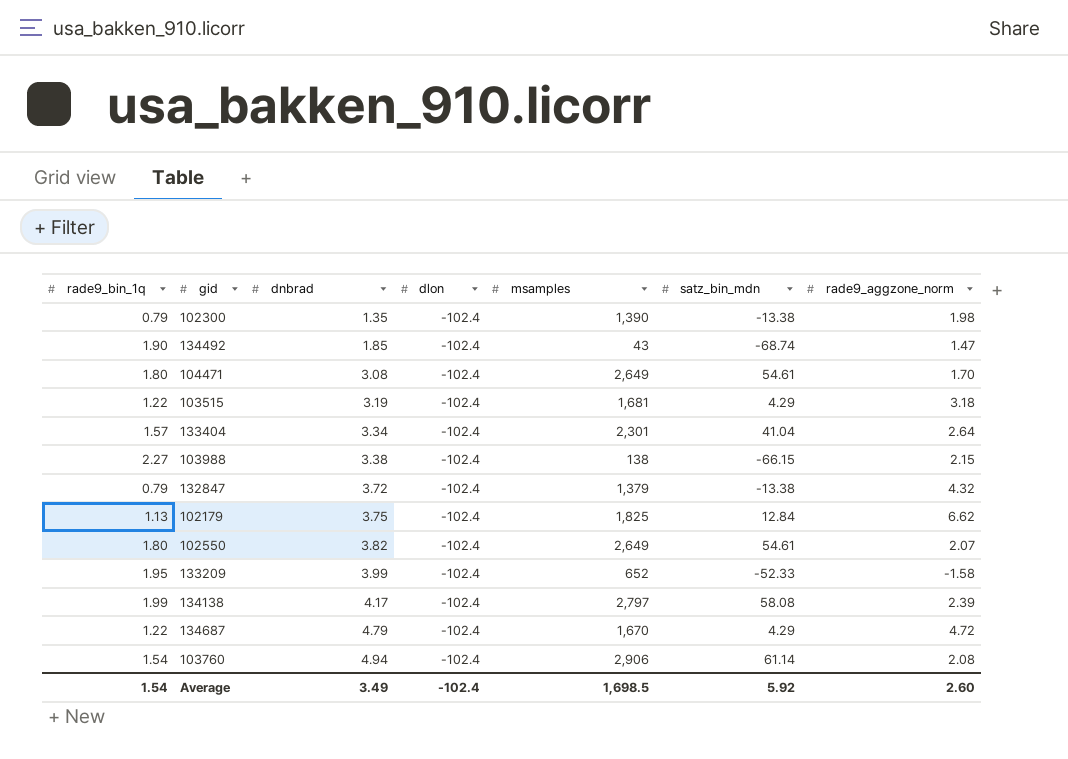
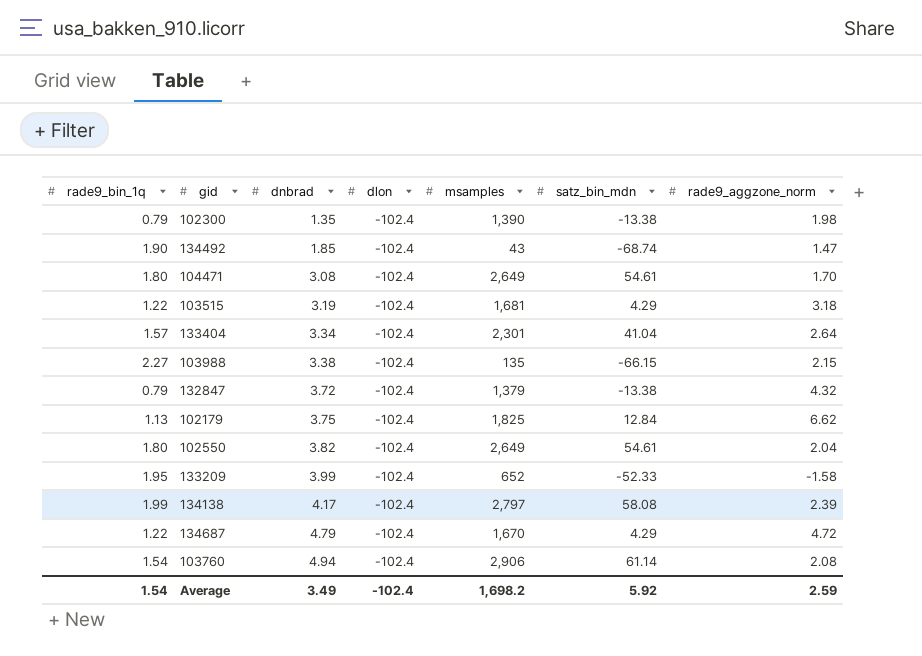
103988 | msamples: 138 -> 135
102550 | rade9_aggzone_norm: 2.07 -> 2.04
Average | msamples: 1,698.5 -> 1,698.2
Average | rade9_aggzone_norm: 2.60 -> 2.59

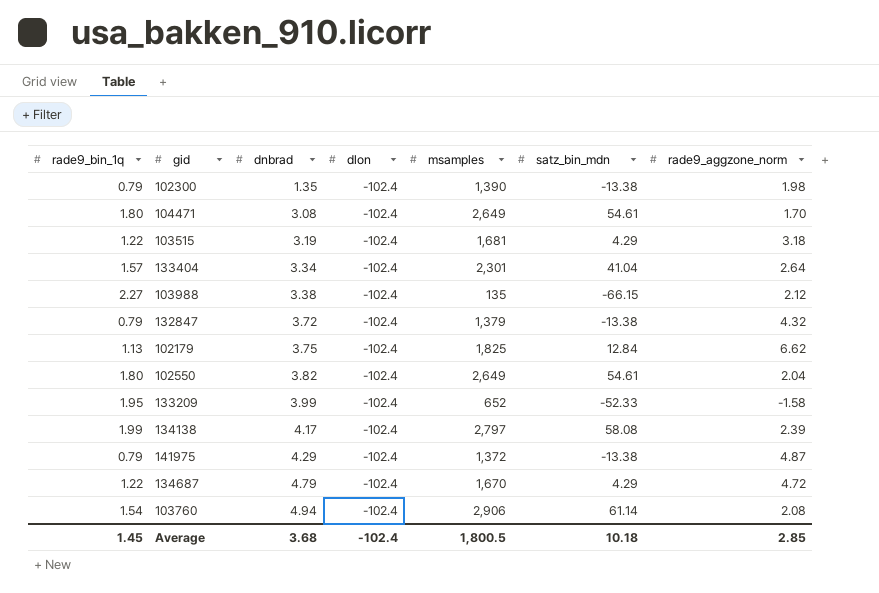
row 134492: 1.90 | 1.85 | -102.4 | 43 | -68.74 | 1.47 -> none
103988 | rade9_aggzone_norm: 2.15 -> 2.12
row 141975: none -> 0.79 | 4.29 | -102.4 | 1,372 | -13.38 | 4.87
Average | rade9_bin_1q: 1.54 -> 1.45
Average | dnbrad: 3.49 -> 3.68
Average | msamples: 1,698.2 -> 1,800.5
Average | satz_bin_mdn: 5.92 -> 10.18
Average | rade9_aggzone_norm: 2.59 -> 2.85

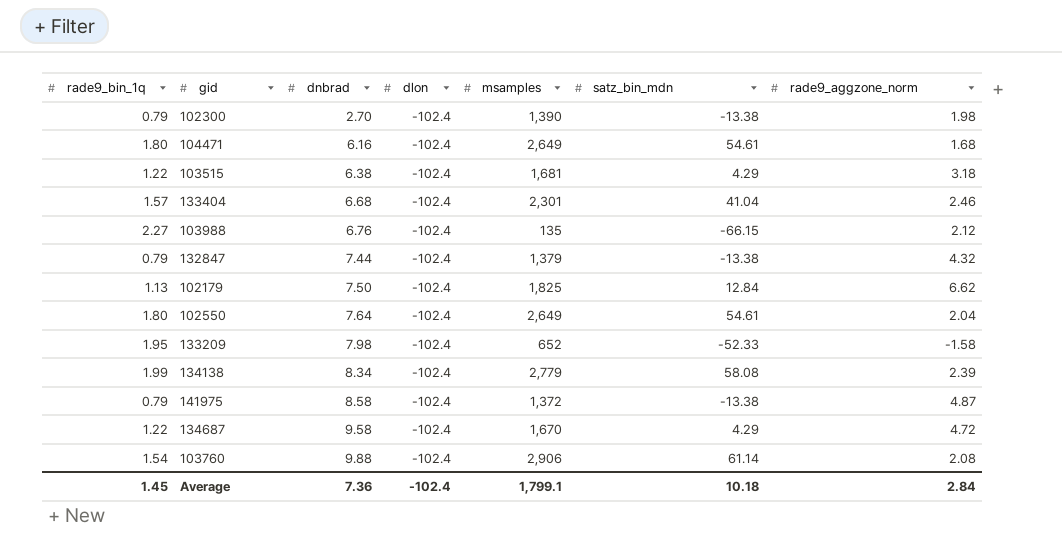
102300 | dnbrad: 1.35 -> 2.70
104471 | dnbrad: 3.08 -> 6.16
104471 | rade9_aggzone_norm: 1.70 -> 1.68
103515 | dnbrad: 3.19 -> 6.38
133404 | dnbrad: 3.34 -> 6.68
133404 | rade9_aggzone_norm: 2.64 -> 2.46
103988 | dnbrad: 3.38 -> 6.76
132847 | dnbrad: 3.72 -> 7.44
102179 | dnbrad: 3.75 -> 7.50
102550 | dnbrad: 3.82 -> 7.64
133209 | dnbrad: 3.99 -> 7.98
134138 | dnbrad: 4.17 -> 8.34
134138 | msamples: 2,797 -> 2,779
141975 | dnbrad: 4.29 -> 8.58
134687 | dnbrad: 4.79 -> 9.58
103760 | dnbrad: 4.94 -> 9.88
Average | dnbrad: 3.68 -> 7.36
Average | msamples: 1,800.5 -> 1,799.1
Average | rade9_aggzone_norm: 2.85 -> 2.84

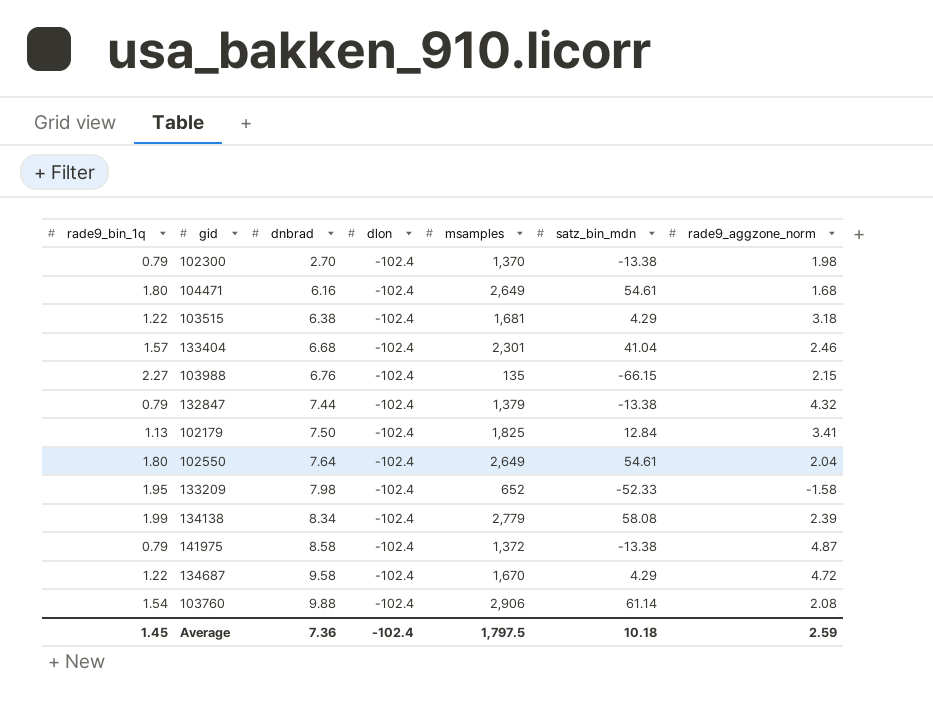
102300 | msamples: 1,390 -> 1,370
103988 | rade9_aggzone_norm: 2.12 -> 2.15
102179 | rade9_aggzone_norm: 6.62 -> 3.41
Average | msamples: 1,799.1 -> 1,797.5
Average | rade9_aggzone_norm: 2.84 -> 2.59

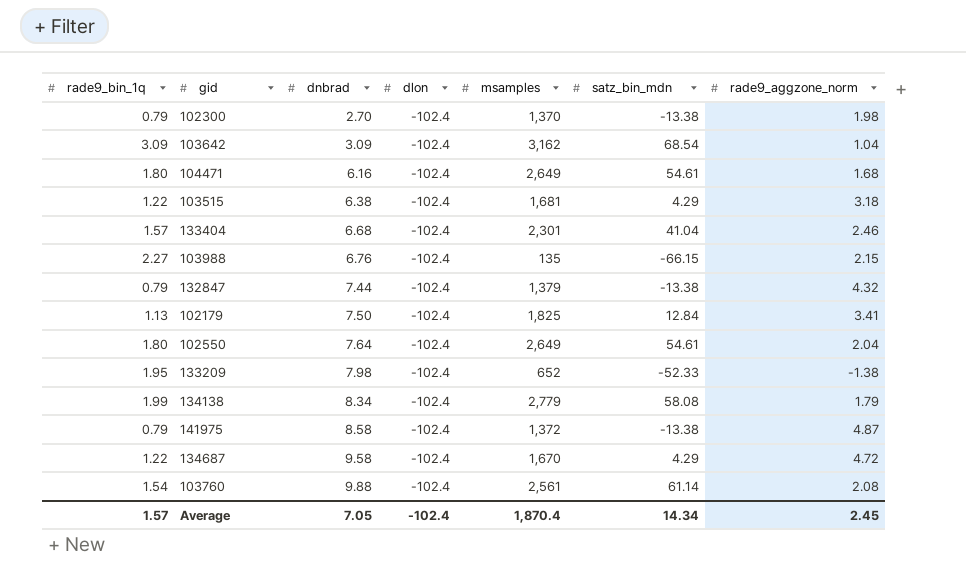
row 103642: none -> 3.09 | 3.09 | -102.4 | 3,162 | 68.54 | 1.04
133209 | rade9_aggzone_norm: -1.58 -> -1.38
134138 | rade9_aggzone_norm: 2.39 -> 1.79
103760 | msamples: 2,906 -> 2,561
Average | rade9_bin_1q: 1.45 -> 1.57
Average | dnbrad: 7.36 -> 7.05
Average | msamples: 1,797.5 -> 1,870.4
Average | satz_bin_mdn: 10.18 -> 14.34
Average | rade9_aggzone_norm: 2.59 -> 2.45

